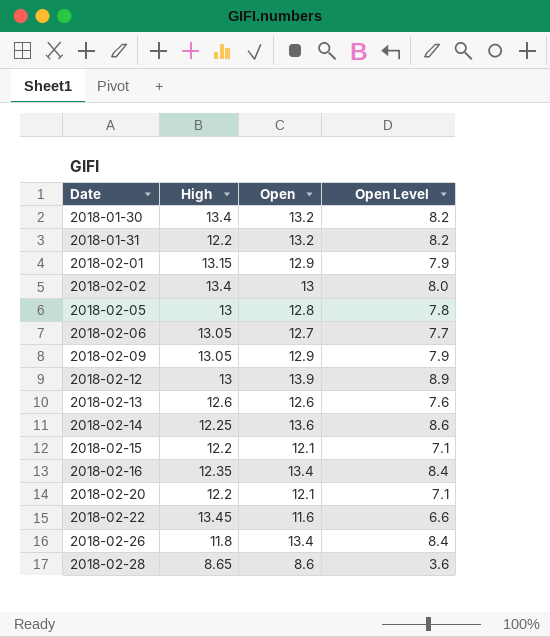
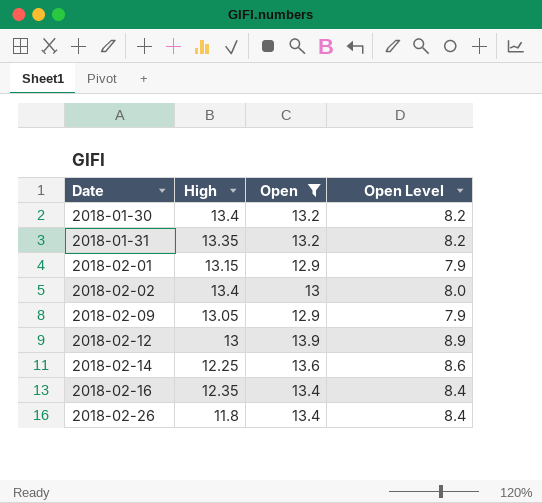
filter: none -> Open >= 12.9
2018-01-31 | High: 12.2 -> 13.35

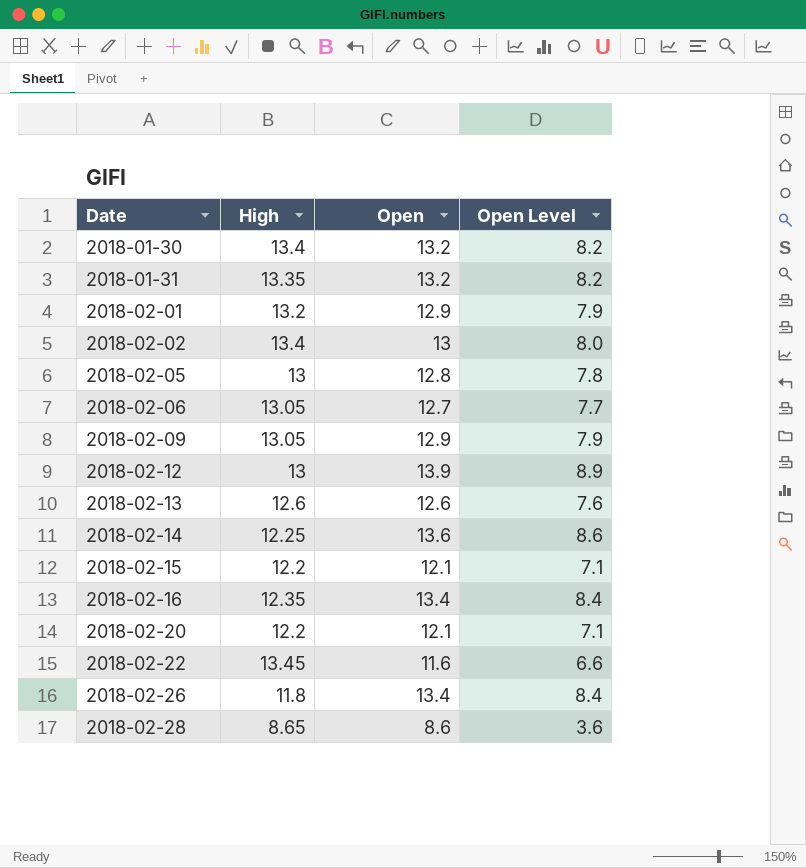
filter: Open >= 12.9 -> none
2018-02-01 | High: 13.15 -> 13.2

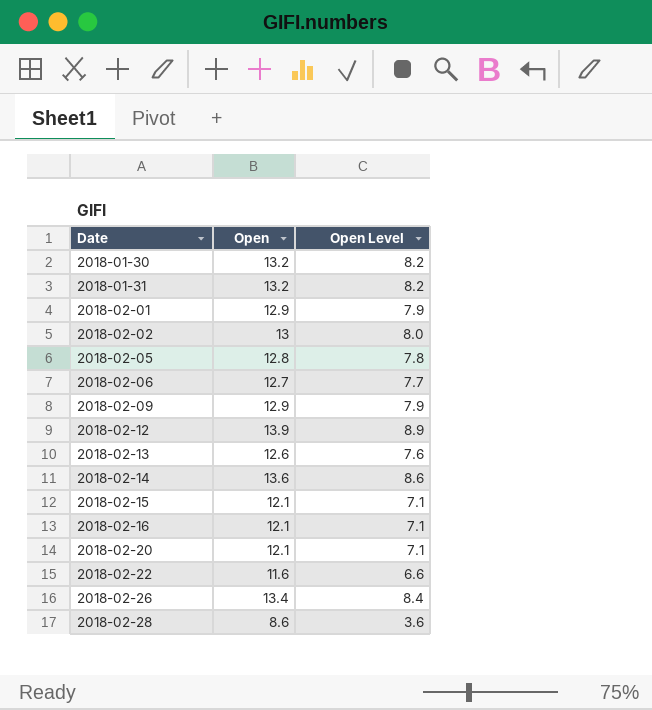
column High | position: 2 -> none
2018-02-16 | Open: 13.4 -> 12.1
2018-02-16 | Open Level: 8.4 -> 7.1

